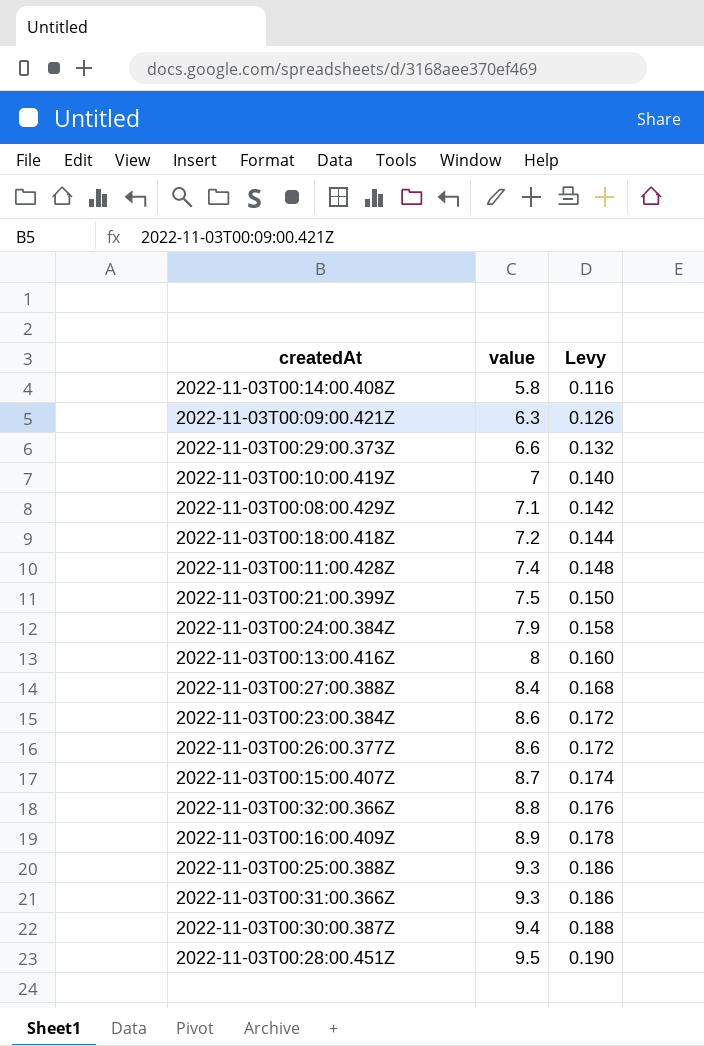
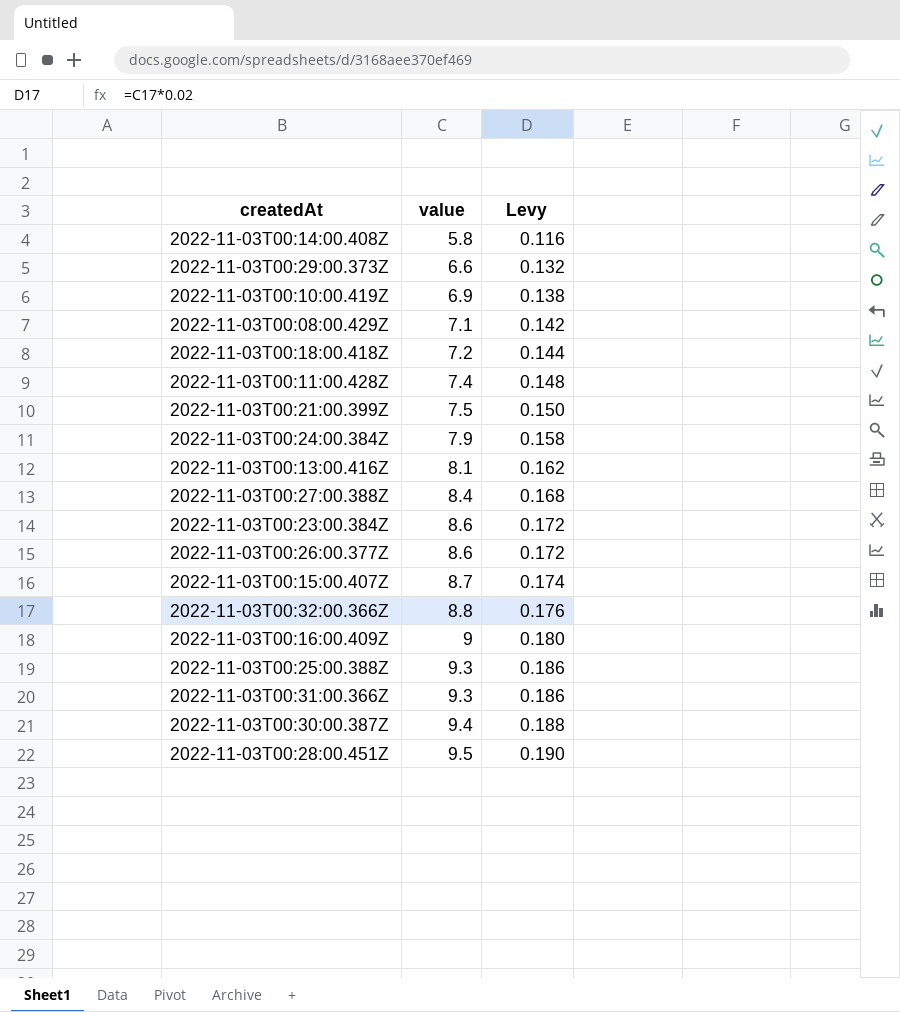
row 2022-11-03T00:09:00.421Z: 6.3 | 0.126 -> none
2022-11-03T00:10:00.419Z | value: 7 -> 6.9
2022-11-03T00:10:00.419Z | Levy: 0.140 -> 0.138
2022-11-03T00:13:00.416Z | value: 8 -> 8.1
2022-11-03T00:13:00.416Z | Levy: 0.160 -> 0.162
2022-11-03T00:16:00.409Z | value: 8.9 -> 9
2022-11-03T00:16:00.409Z | Levy: 0.178 -> 0.180

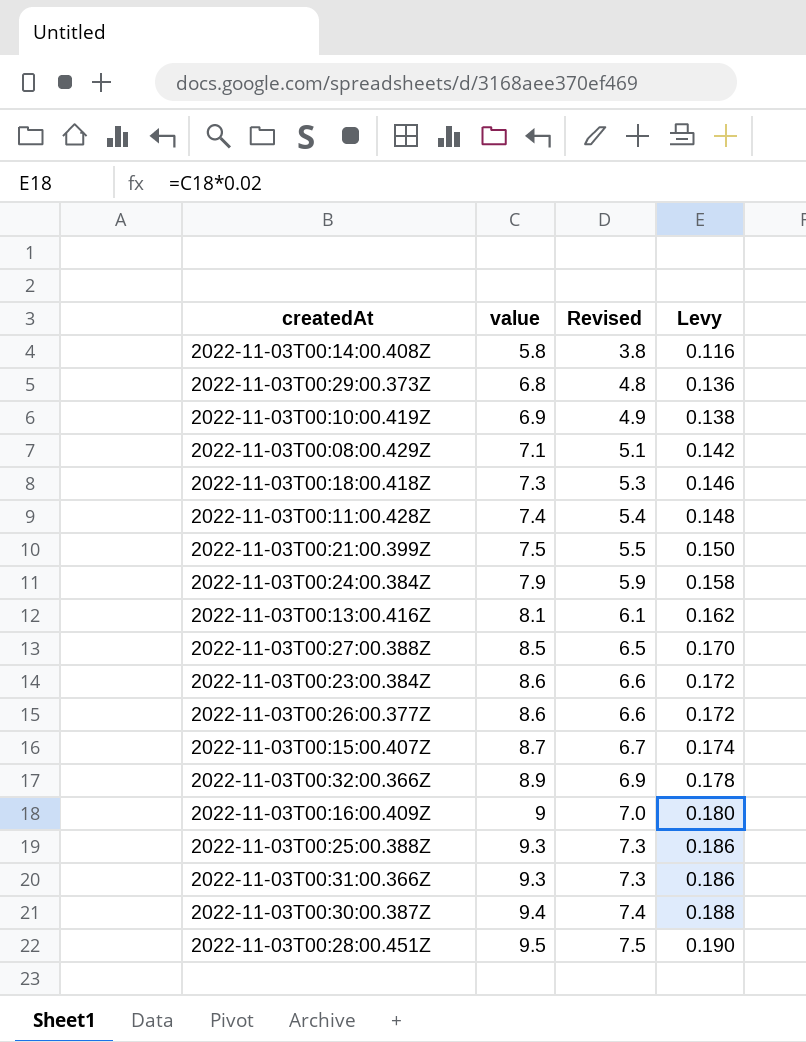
column Revised | formula: none -> [value] - 2
2022-11-03T00:29:00.373Z | value: 6.6 -> 6.8
2022-11-03T00:29:00.373Z | Levy: 0.132 -> 0.136
2022-11-03T00:18:00.418Z | value: 7.2 -> 7.3
2022-11-03T00:18:00.418Z | Levy: 0.144 -> 0.146
2022-11-03T00:27:00.388Z | value: 8.4 -> 8.5
2022-11-03T00:27:00.388Z | Levy: 0.168 -> 0.170
2022-11-03T00:32:00.366Z | value: 8.8 -> 8.9
2022-11-03T00:32:00.366Z | Levy: 0.176 -> 0.178

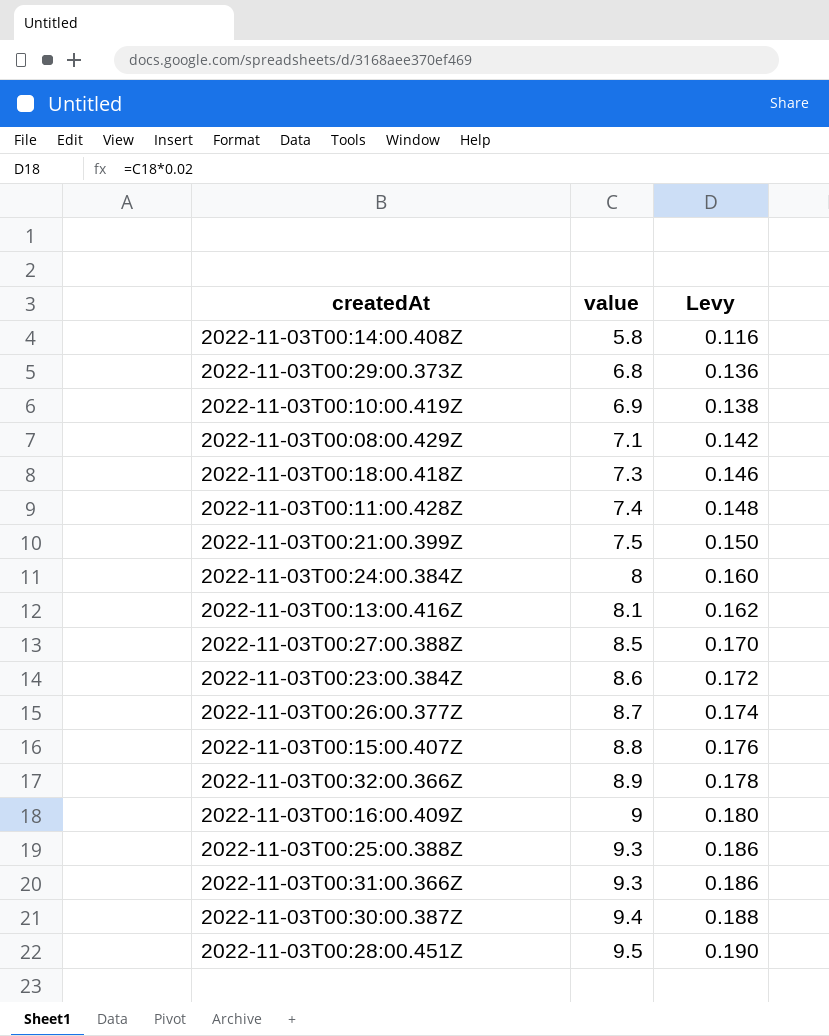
column Revised | formula: [value] - 2 -> none
2022-11-03T00:24:00.384Z | value: 7.9 -> 8
2022-11-03T00:24:00.384Z | Levy: 0.158 -> 0.160
2022-11-03T00:26:00.377Z | value: 8.6 -> 8.7
2022-11-03T00:26:00.377Z | Levy: 0.172 -> 0.174
2022-11-03T00:15:00.407Z | value: 8.7 -> 8.8
2022-11-03T00:15:00.407Z | Levy: 0.174 -> 0.176

